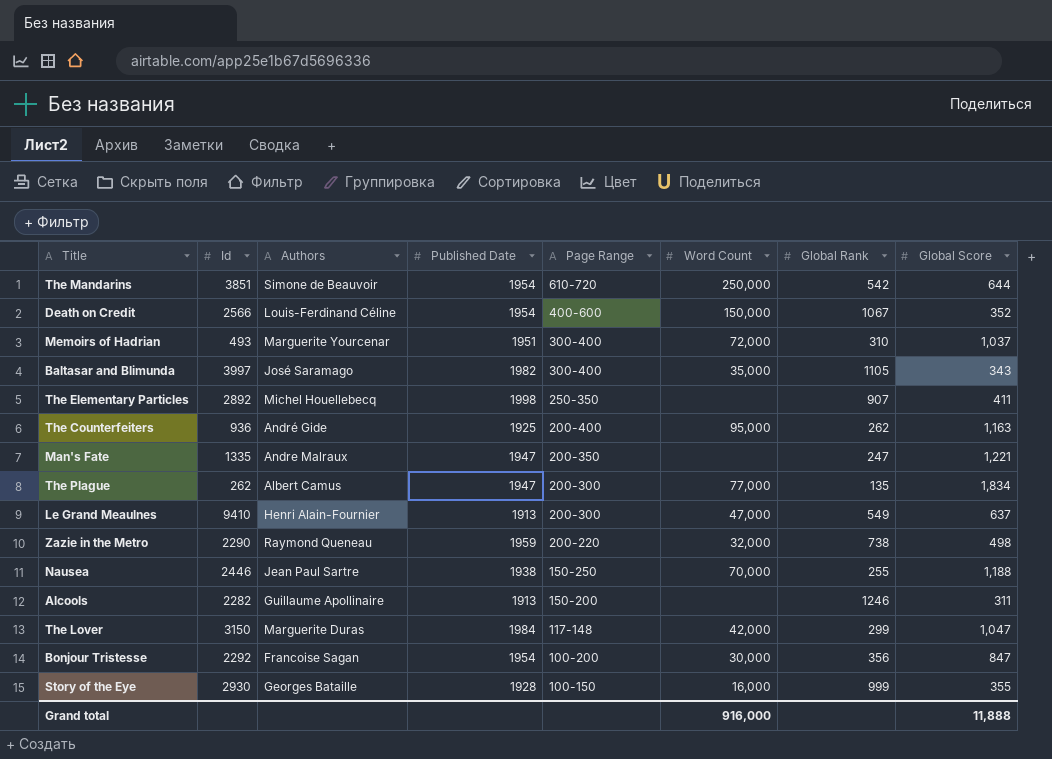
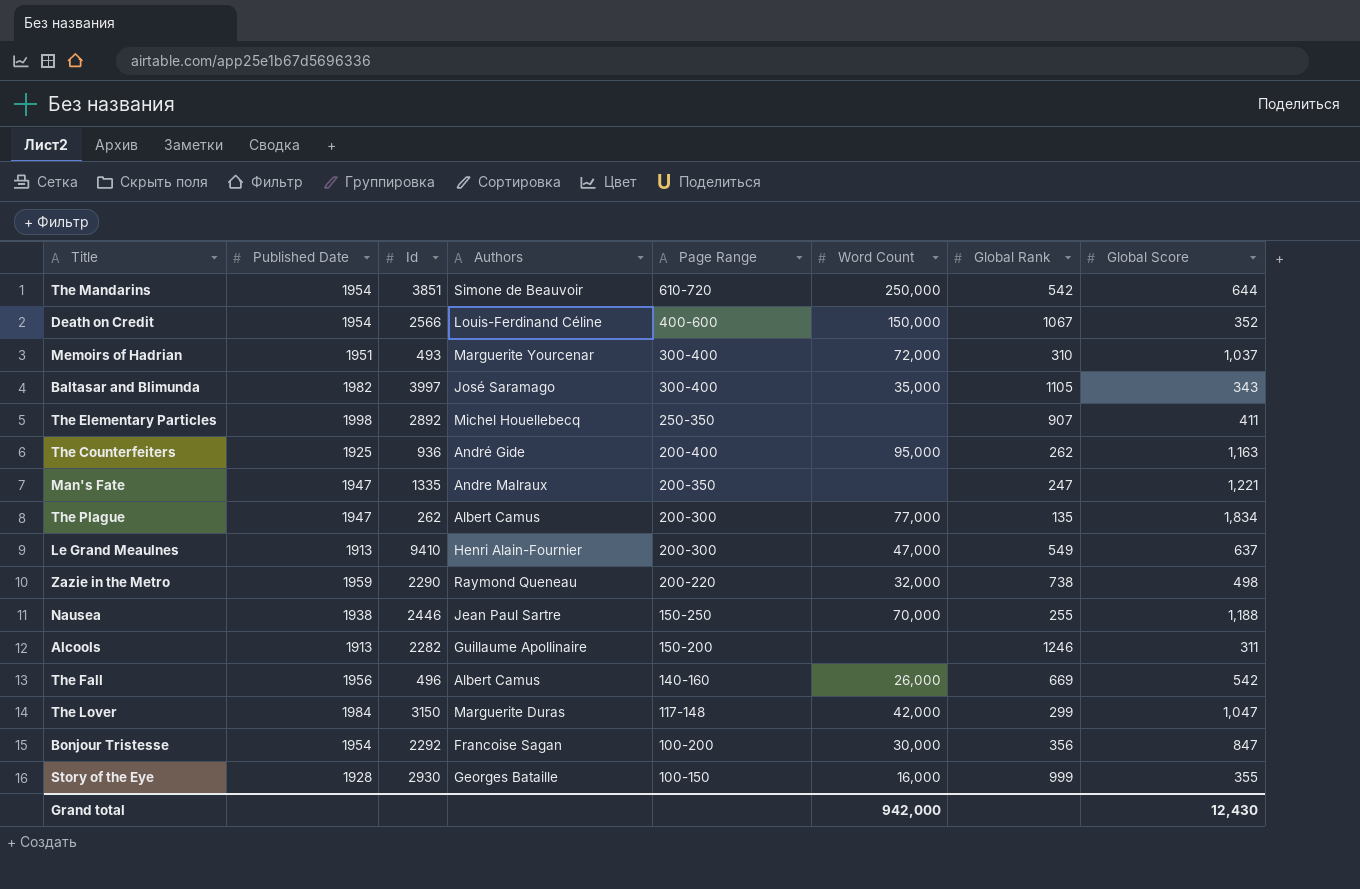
column Published Date | position: 4 -> 2
row The Fall: none -> 1956 | 496 | Albert Camus | 140-160 | 26,000 | 669 | 542
Grand total | Word Count: 916,000 -> 942,000
Grand total | Global Score: 11,888 -> 12,430

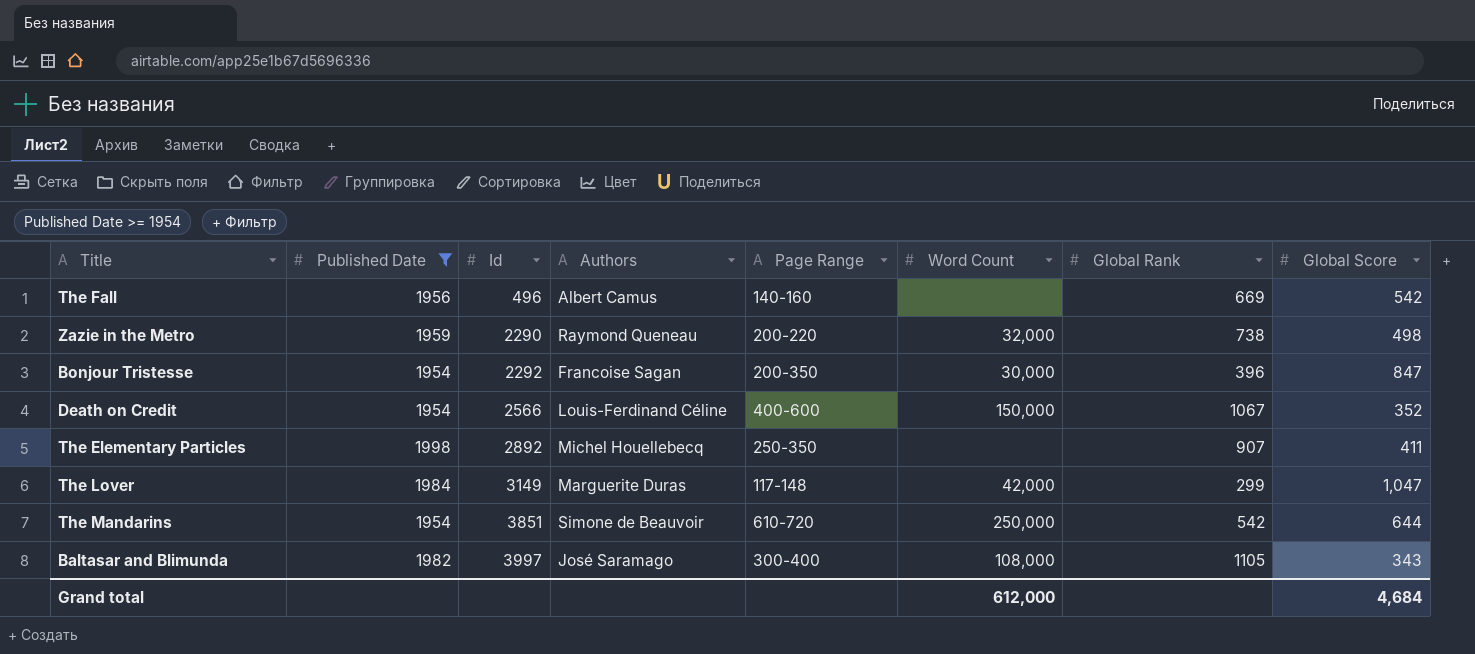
filter: none -> Published Date >= 1954
row order: Page Range descending -> Id ascending
The Fall | Word Count: 26,000 -> none
Bonjour Tristesse | Page Range: 100-200 -> 200-350
Bonjour Tristesse | Global Rank: 356 -> 396
The Lover | Id: 3150 -> 3149
Baltasar and Blimunda | Word Count: 35,000 -> 108,000
Grand total | Word Count: 942,000 -> 612,000
Grand total | Global Score: 12,430 -> 4,684

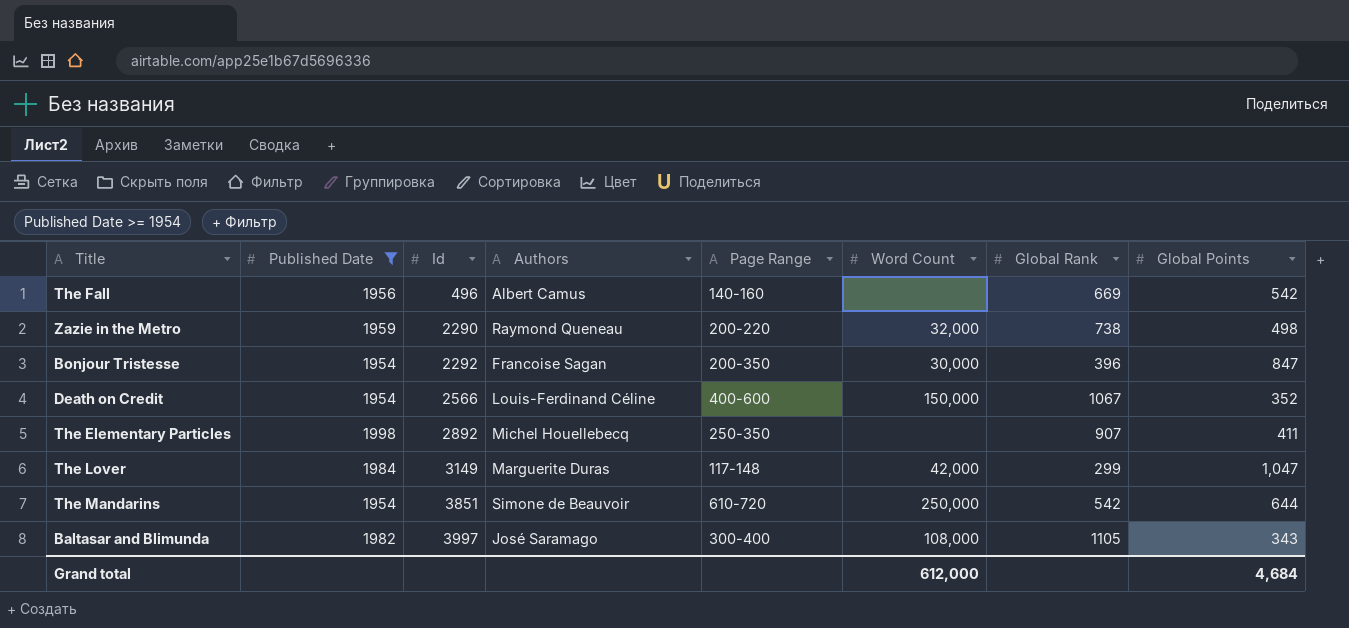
column name: Global Score -> Global Points

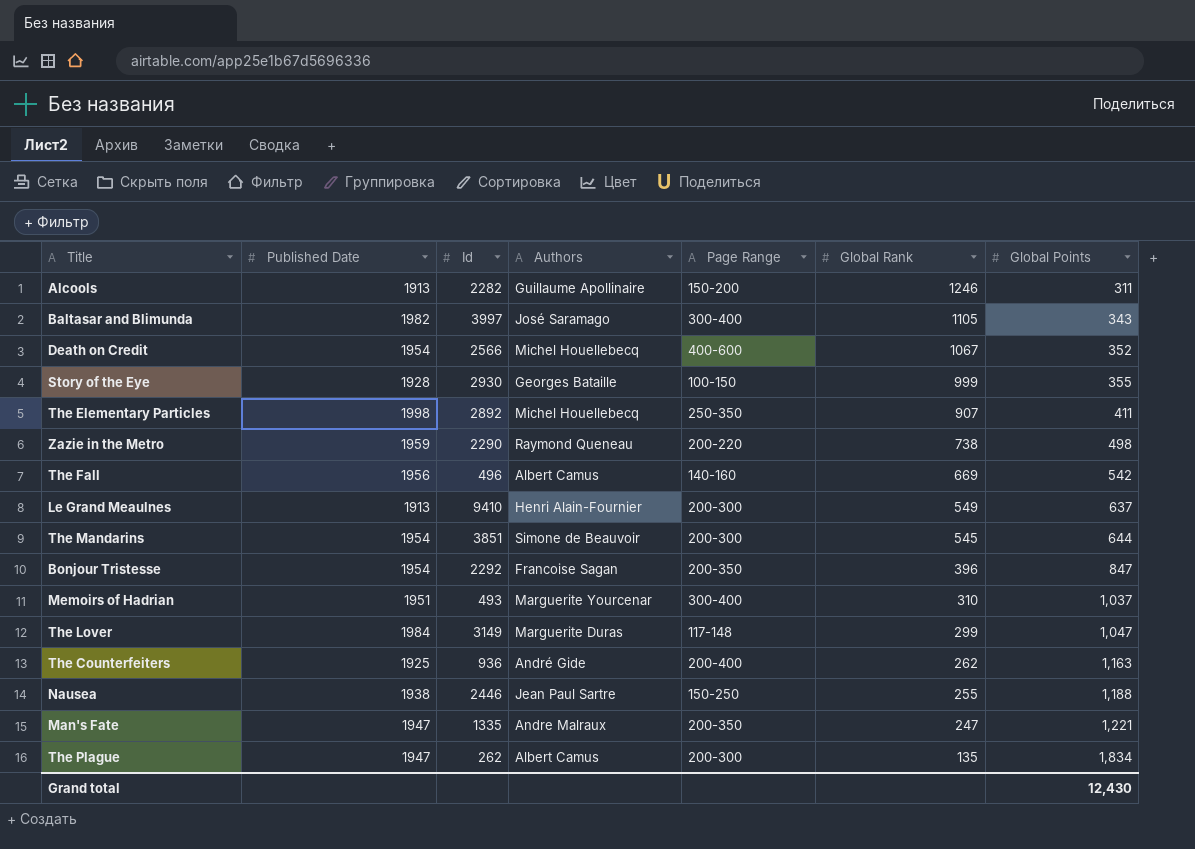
filter: Published Date >= 1954 -> none
row order: Id ascending -> Global Rank descending
column Word Count | position: 6 -> none
Death on Credit | Authors: Louis-Ferdinand Céline -> Michel Houellebecq
The Mandarins | Page Range: 610-720 -> 200-300
The Mandarins | Global Rank: 542 -> 545
Grand total | Global Points: 4,684 -> 12,430

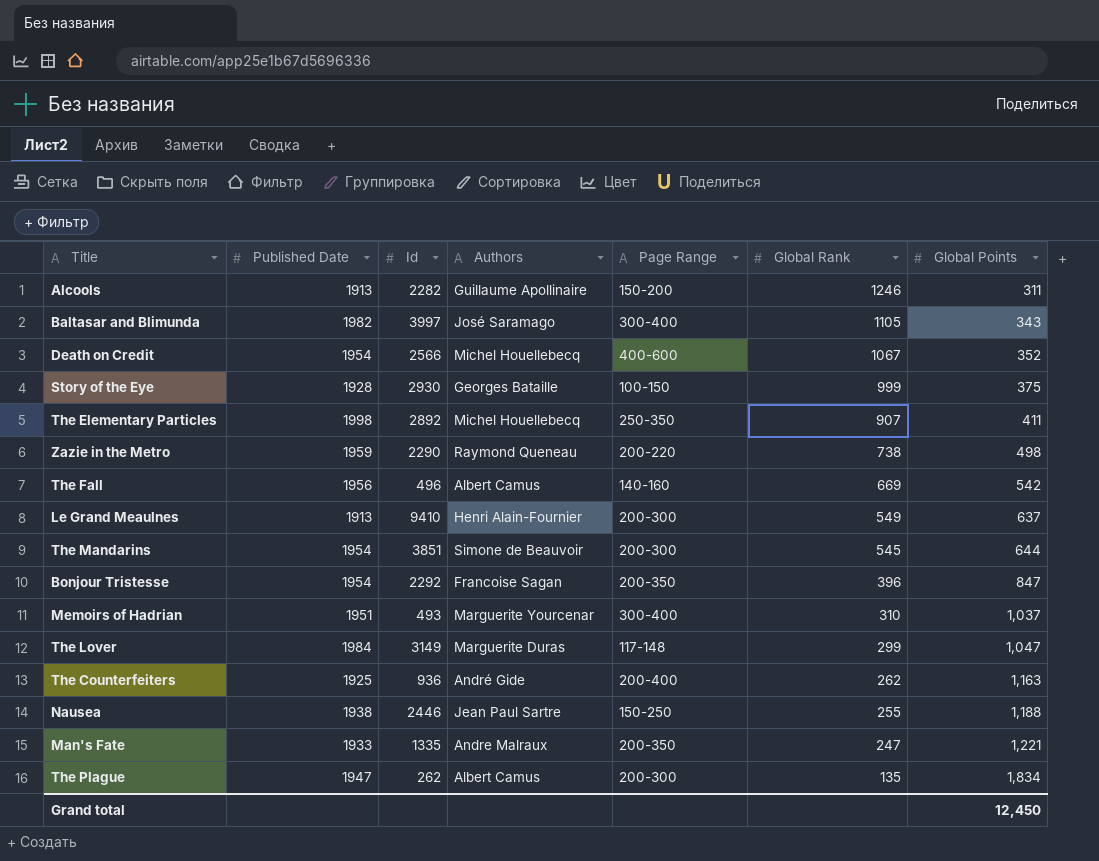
Story of the Eye | Global Points: 355 -> 375
Man's Fate | Published Date: 1947 -> 1933
Grand total | Global Points: 12,430 -> 12,450

